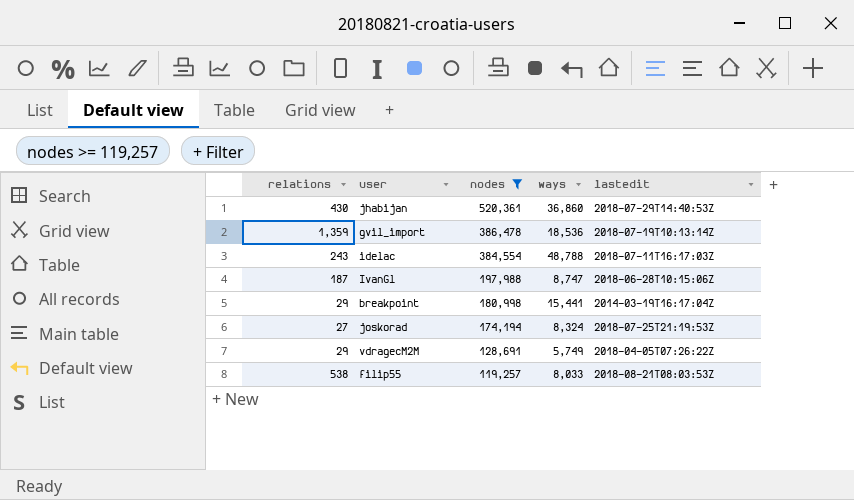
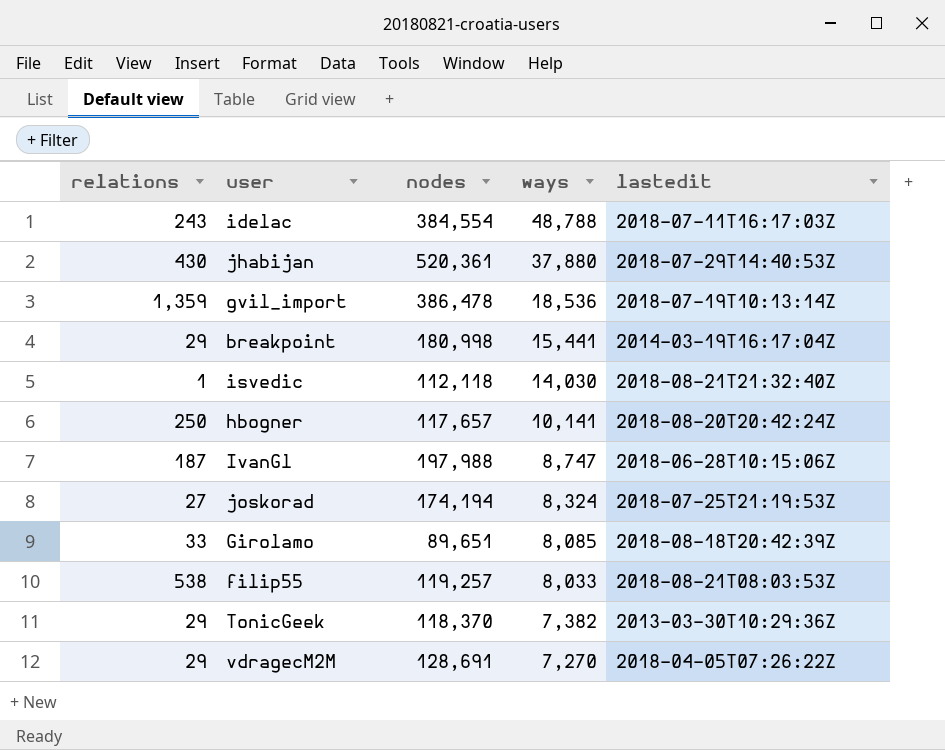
filter: nodes >= 119,257 -> none
row order: nodes descending -> ways descending
jhabijan | ways: 36,860 -> 37,880
vdragecM2M | ways: 5,749 -> 7,270

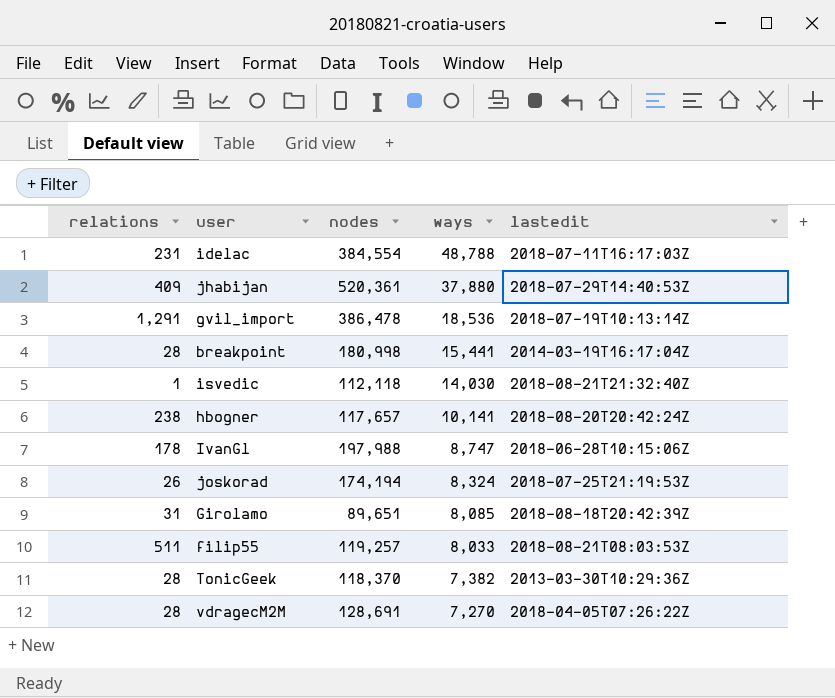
idelac | relations: 243 -> 231
jhabijan | relations: 430 -> 409
gvil_import | relations: 1,359 -> 1,291
breakpoint | relations: 29 -> 28
hbogner | relations: 250 -> 238
IvanGl | relations: 187 -> 178
joskorad | relations: 27 -> 26
Girolamo | relations: 33 -> 31
filip55 | relations: 538 -> 511
TonicGeek | relations: 29 -> 28
vdragecM2M | relations: 29 -> 28

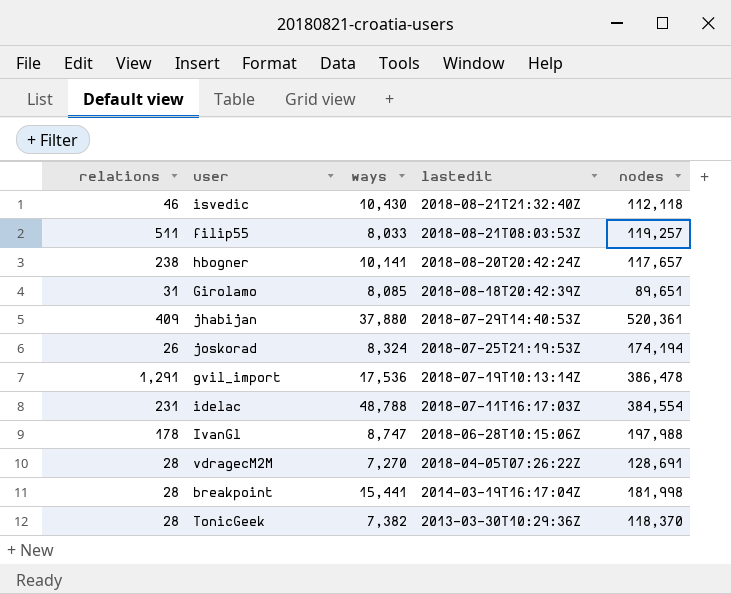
row order: ways descending -> lastedit descending
column nodes | position: 3 -> 5
isvedic | relations: 1 -> 46
isvedic | ways: 14,030 -> 10,430
gvil_import | ways: 18,536 -> 17,536
breakpoint | nodes: 180,998 -> 181,998

